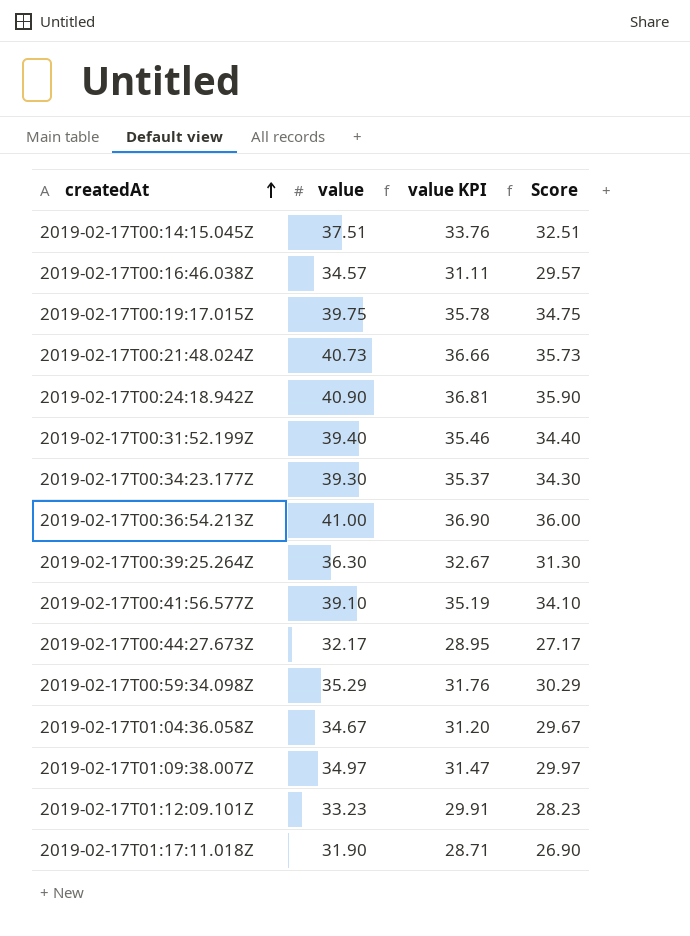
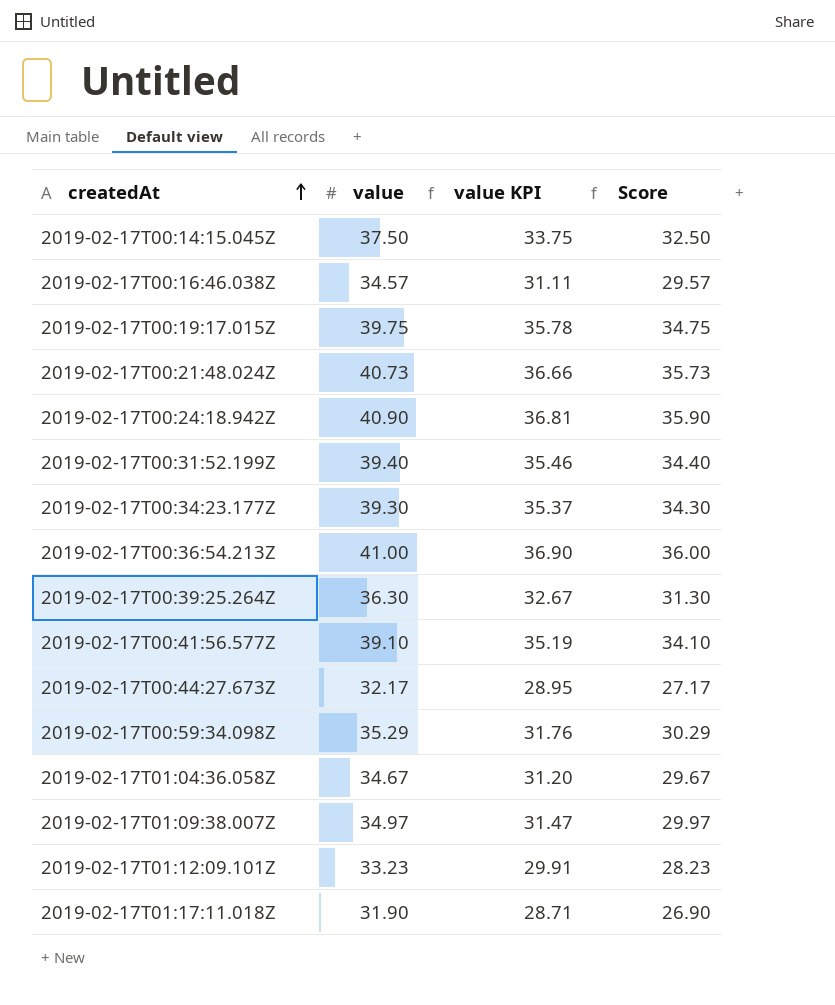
2019-02-17T00:14:15.045Z | value: 37.51 -> 37.50
2019-02-17T00:14:15.045Z | value KPI: 33.76 -> 33.75
2019-02-17T00:14:15.045Z | Score: 32.51 -> 32.50

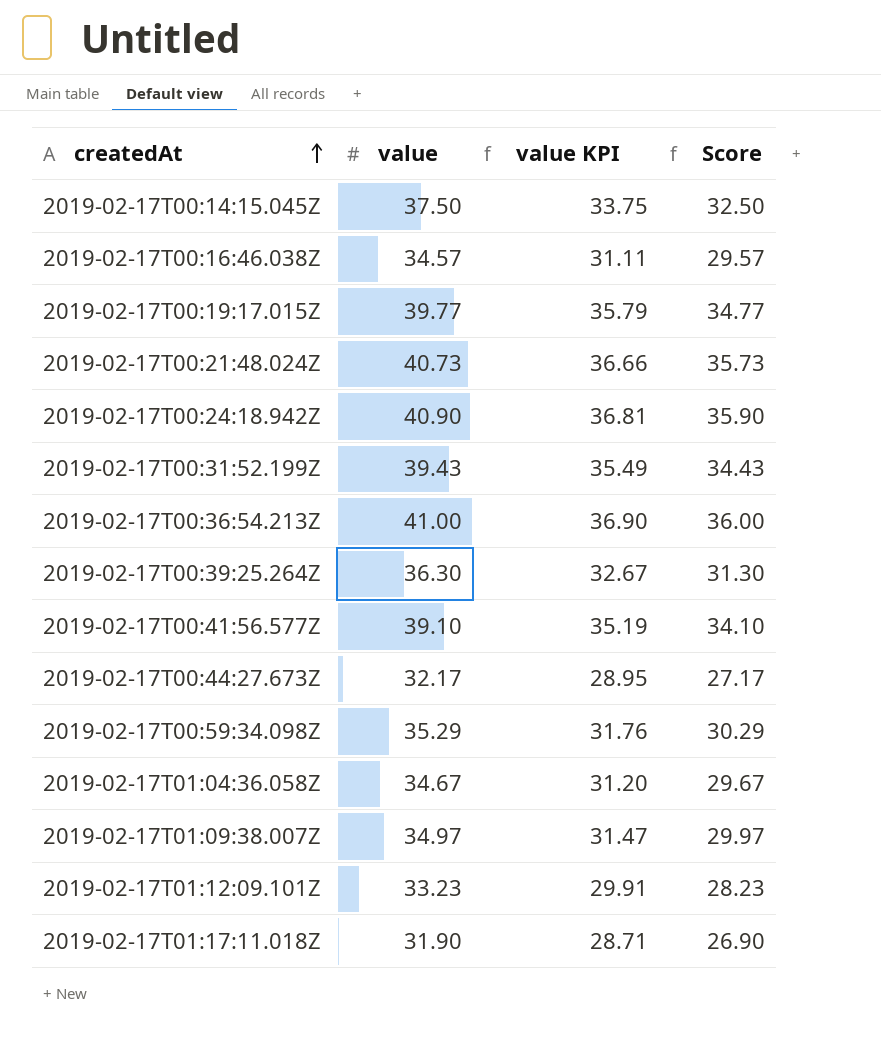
row 2019-02-17T00:34:23.177Z: 39.30 | 35.37 | 34.30 -> none
2019-02-17T00:19:17.015Z | value: 39.75 -> 39.77
2019-02-17T00:19:17.015Z | value KPI: 35.78 -> 35.79
2019-02-17T00:19:17.015Z | Score: 34.75 -> 34.77
2019-02-17T00:31:52.199Z | value: 39.40 -> 39.43
2019-02-17T00:31:52.199Z | value KPI: 35.46 -> 35.49
2019-02-17T00:31:52.199Z | Score: 34.40 -> 34.43

